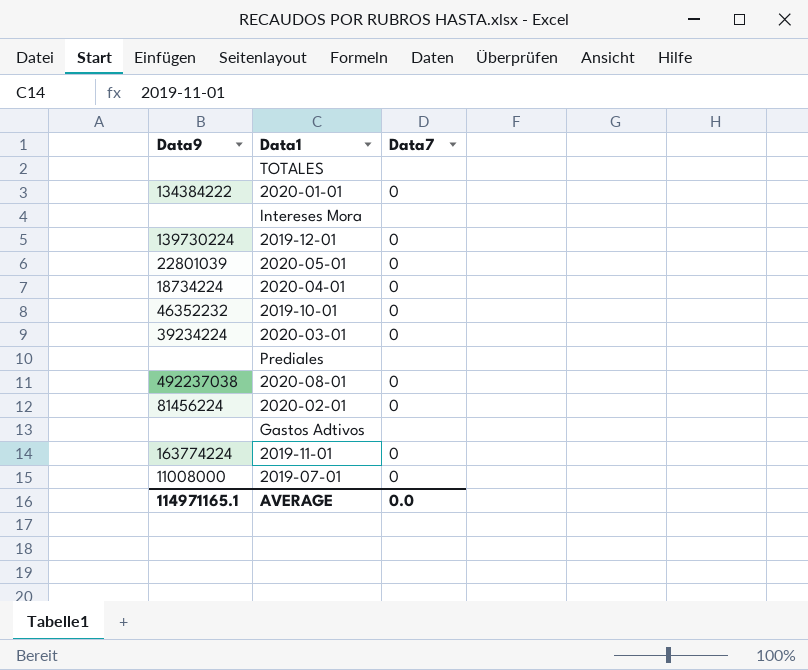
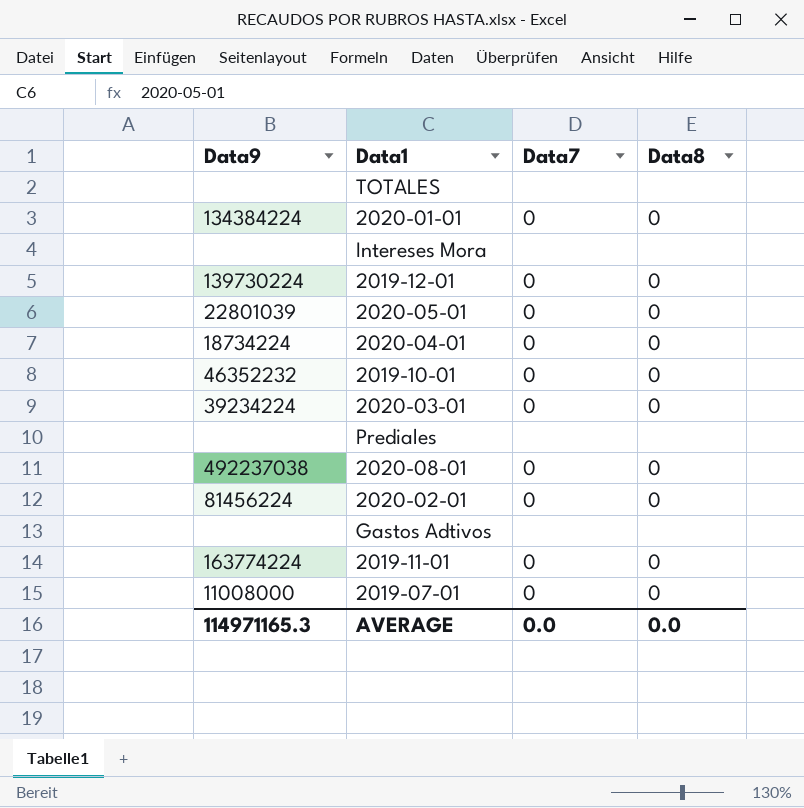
column Data8 | position: none -> 4
2020-01-01 | Data9: 134384222 -> 134384224
AVERAGE | Data9: 114971165.1 -> 114971165.3

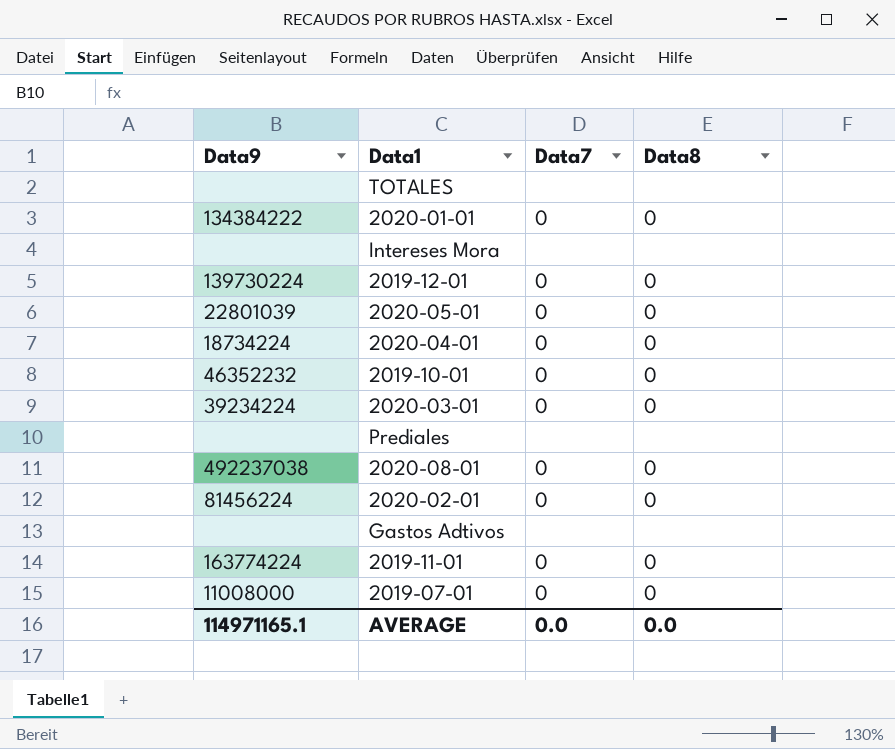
2020-01-01 | Data9: 134384224 -> 134384222
AVERAGE | Data9: 114971165.3 -> 114971165.1

